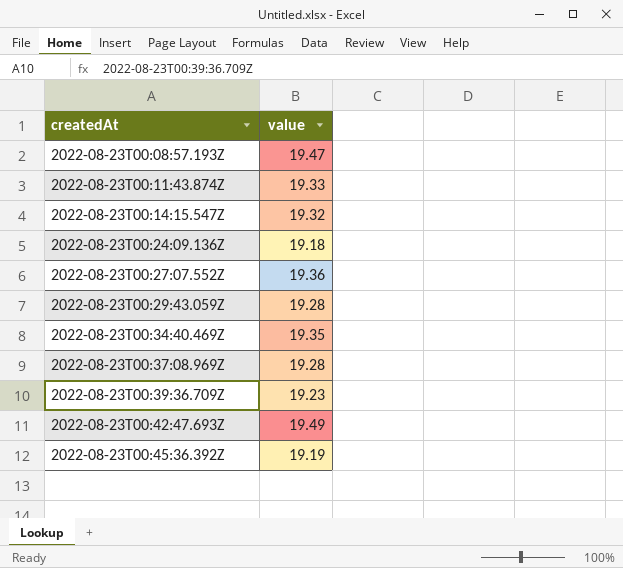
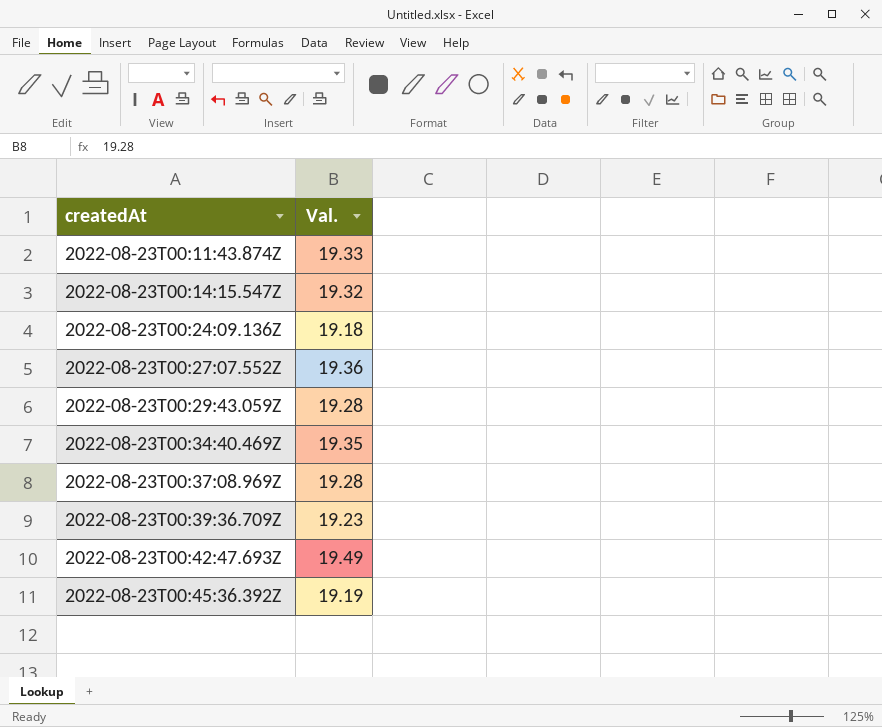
column name: value -> Val.
row 2022-08-23T00:08:57.193Z: 19.47 -> none

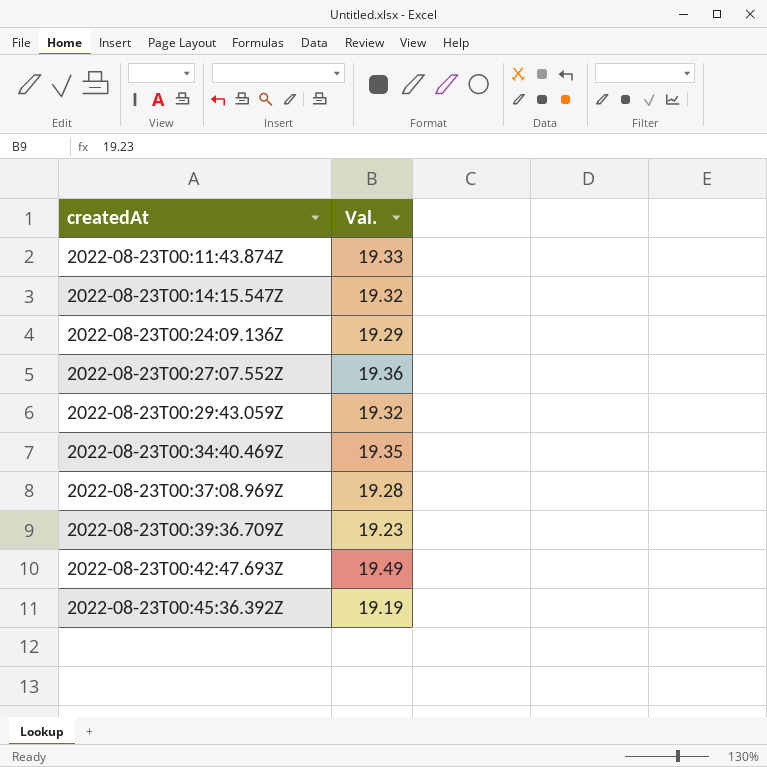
2022-08-23T00:24:09.136Z | Val.: 19.18 -> 19.29
2022-08-23T00:29:43.059Z | Val.: 19.28 -> 19.32

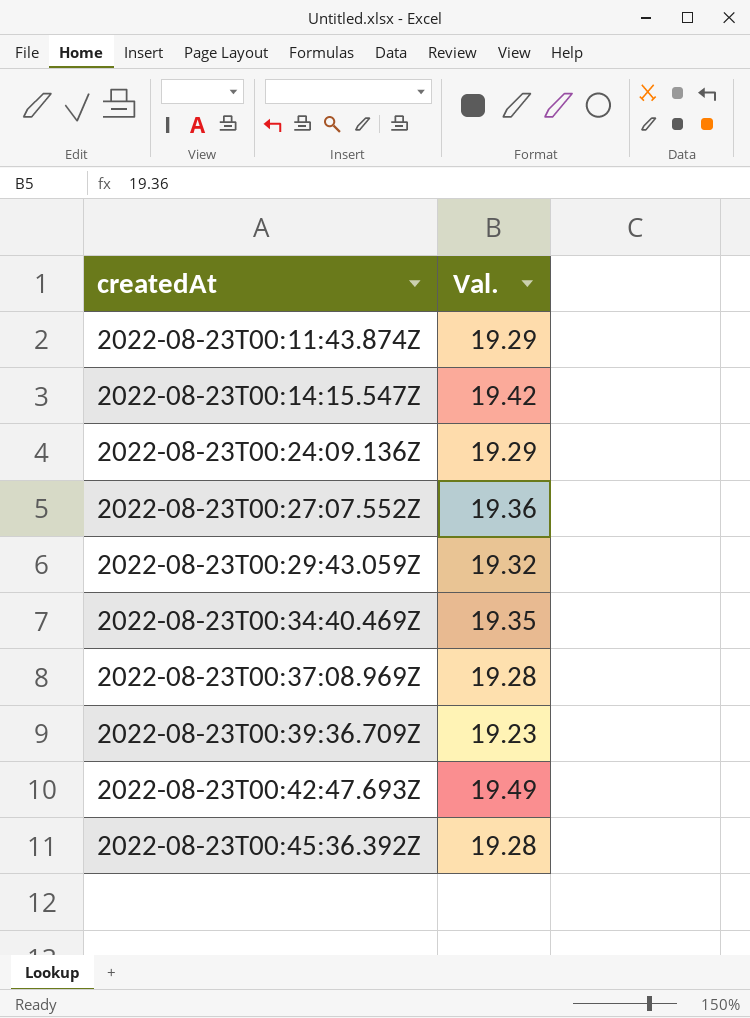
2022-08-23T00:11:43.874Z | Val.: 19.33 -> 19.29
2022-08-23T00:14:15.547Z | Val.: 19.32 -> 19.42
2022-08-23T00:45:36.392Z | Val.: 19.19 -> 19.28

